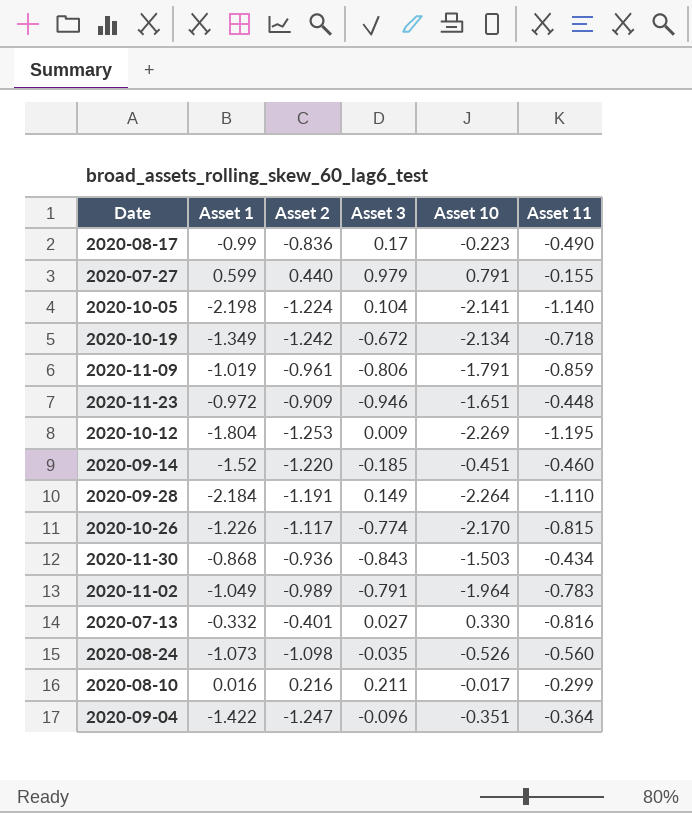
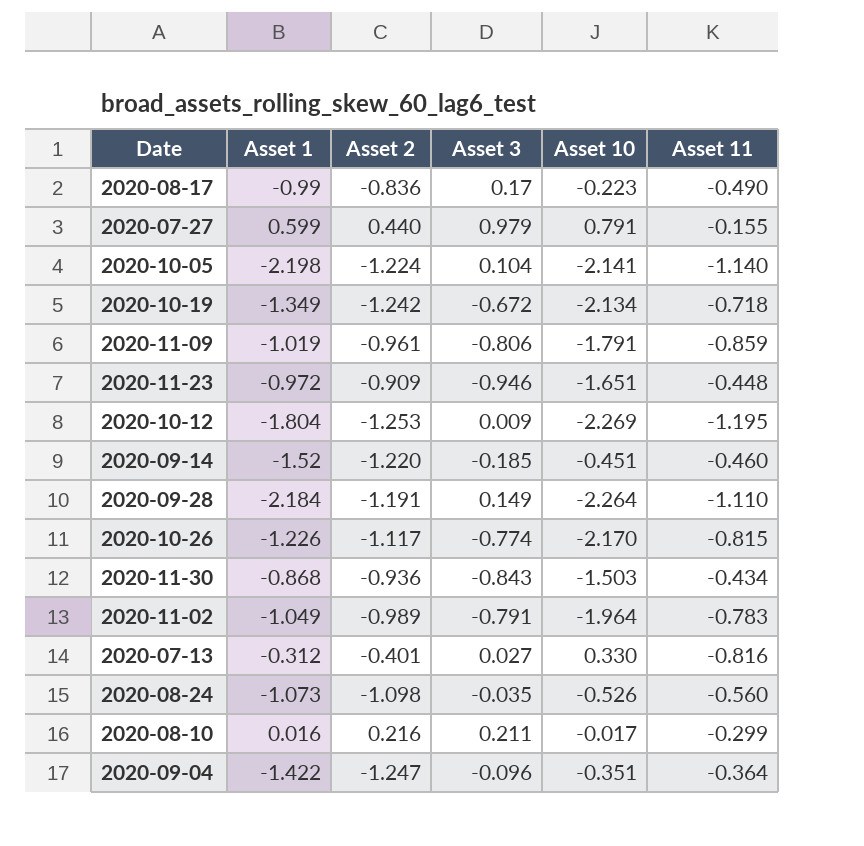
2020-07-13 | Asset 1: -0.332 -> -0.312

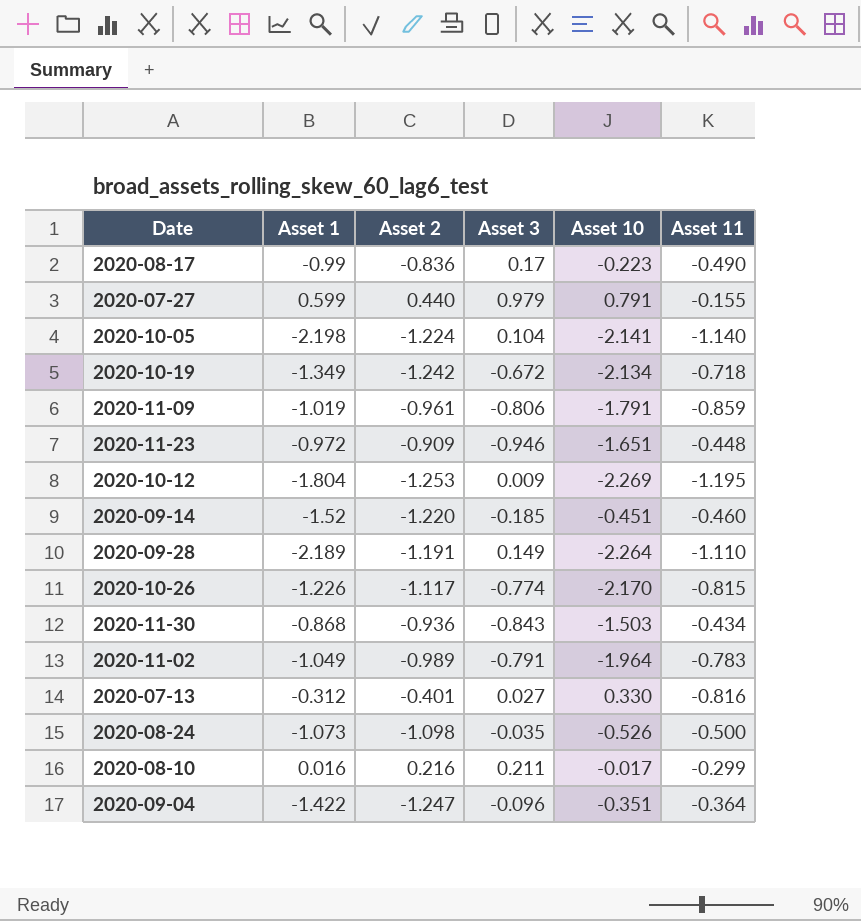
2020-09-28 | Asset 1: -2.184 -> -2.189
2020-08-24 | Asset 11: -0.560 -> -0.500

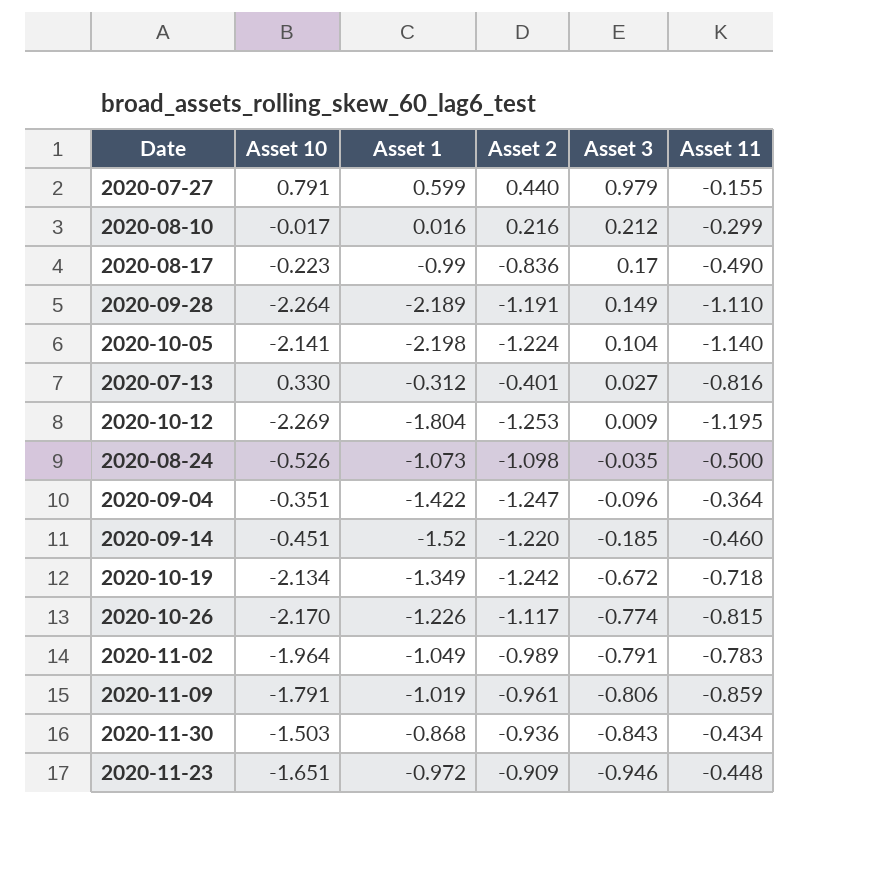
row order: none -> Asset 3 descending
column Asset 10 | position: 5 -> 2
2020-08-10 | Asset 3: 0.211 -> 0.212

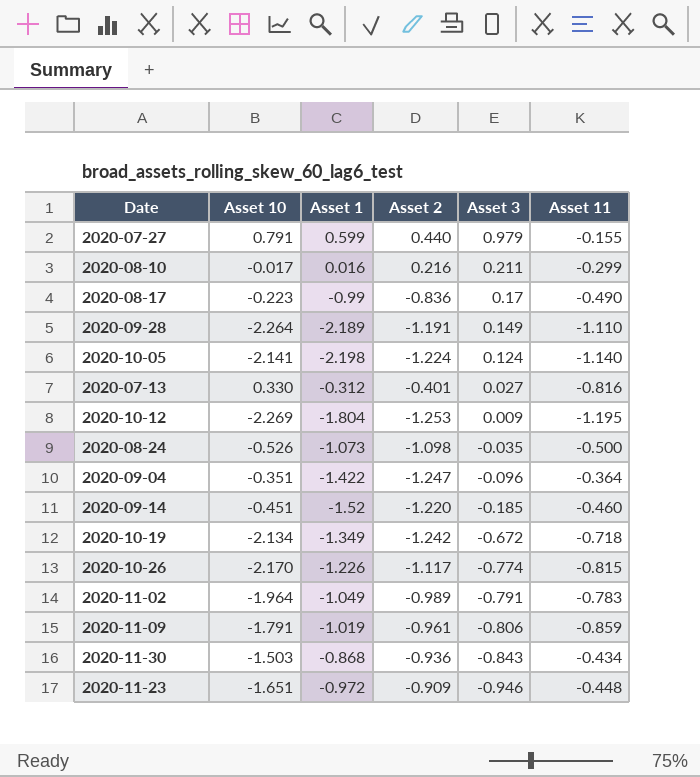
2020-08-10 | Asset 3: 0.212 -> 0.211
2020-10-05 | Asset 3: 0.104 -> 0.124

